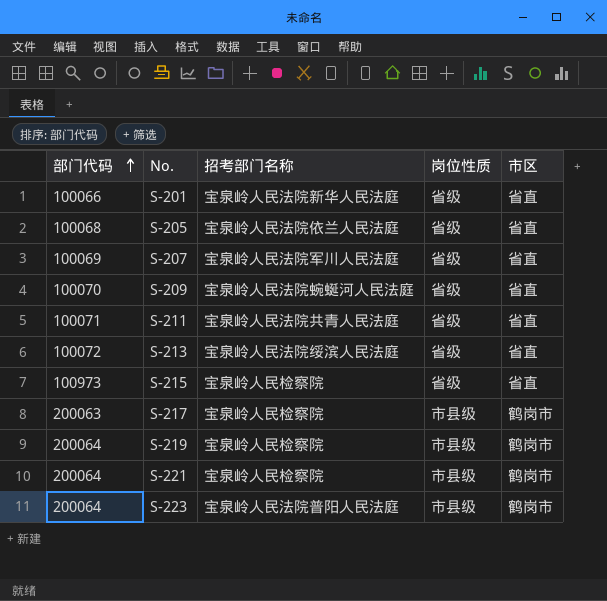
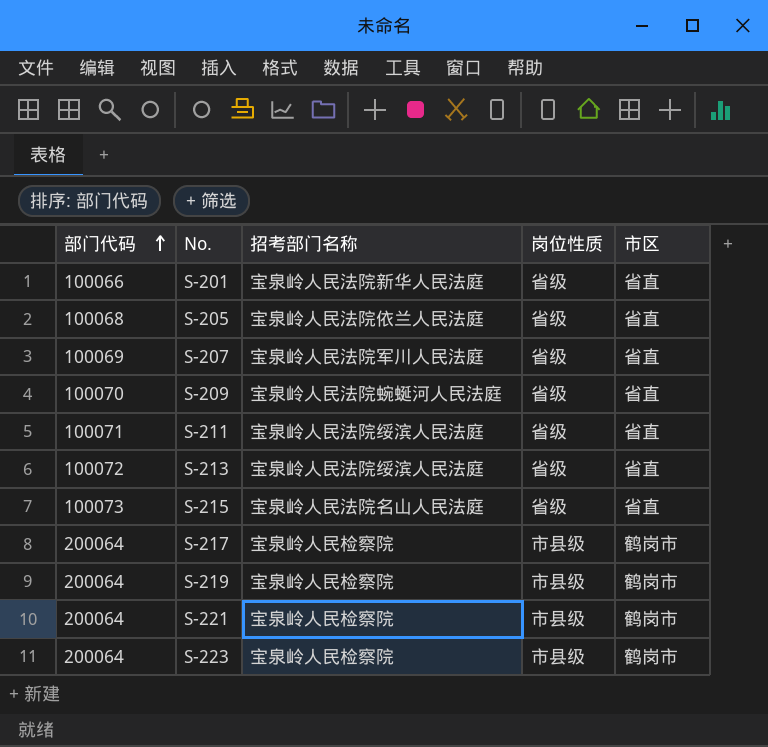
S-211 | 招考部门名称: 宝泉岭人民法院共青人民法庭 -> 宝泉岭人民法院绥滨人民法庭
S-215 | 部门代码: 100973 -> 100073
S-215 | 招考部门名称: 宝泉岭人民检察院 -> 宝泉岭人民法院名山人民法庭
S-217 | 部门代码: 200063 -> 200064
S-223 | 招考部门名称: 宝泉岭人民法院普阳人民法庭 -> 宝泉岭人民检察院

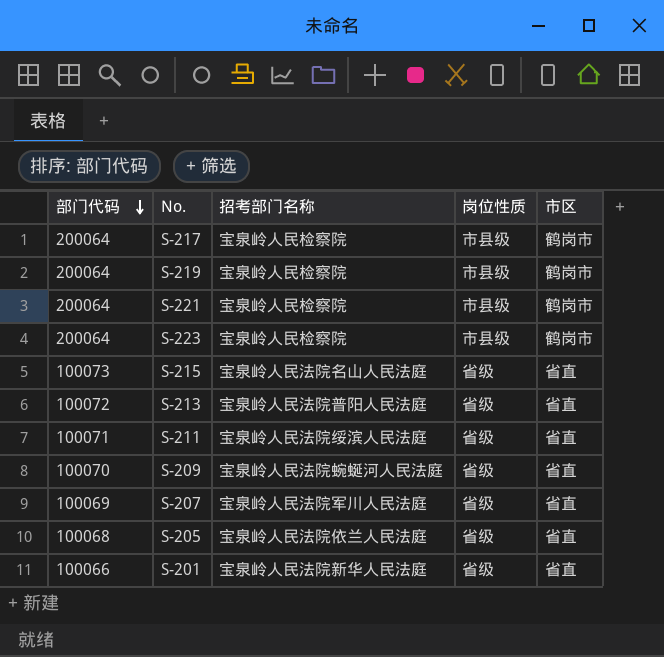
row order: 部门代码 ascending -> 部门代码 descending
S-213 | 招考部门名称: 宝泉岭人民法院绥滨人民法庭 -> 宝泉岭人民法院普阳人民法庭

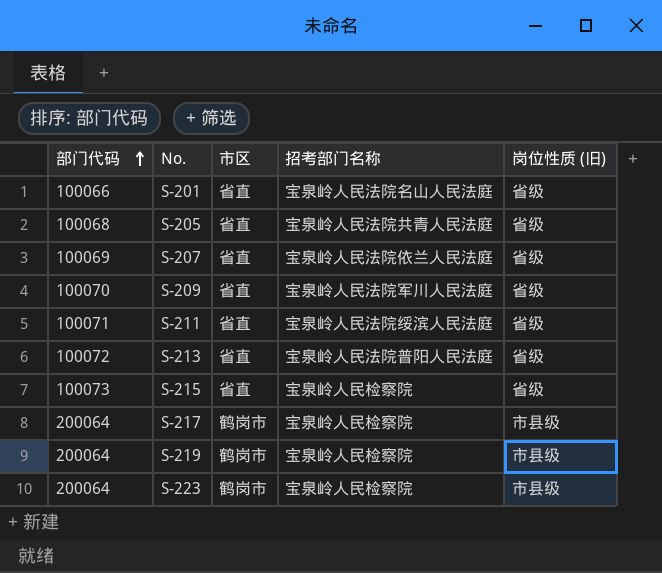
row order: 部门代码 descending -> 部门代码 ascending
column 市区 | position: 5 -> 3
column name: 岗位性质 -> 岗位性质 (旧)
row S-221: 200064 | 宝泉岭人民检察院 | 市县级 | 鹤岗市 -> none
S-201 | 招考部门名称: 宝泉岭人民法院新华人民法庭 -> 宝泉岭人民法院名山人民法庭
S-205 | 招考部门名称: 宝泉岭人民法院依兰人民法庭 -> 宝泉岭人民法院共青人民法庭
S-207 | 招考部门名称: 宝泉岭人民法院军川人民法庭 -> 宝泉岭人民法院依兰人民法庭
S-209 | 招考部门名称: 宝泉岭人民法院蜿蜒河人民法庭 -> 宝泉岭人民法院军川人民法庭
S-215 | 招考部门名称: 宝泉岭人民法院名山人民法庭 -> 宝泉岭人民检察院

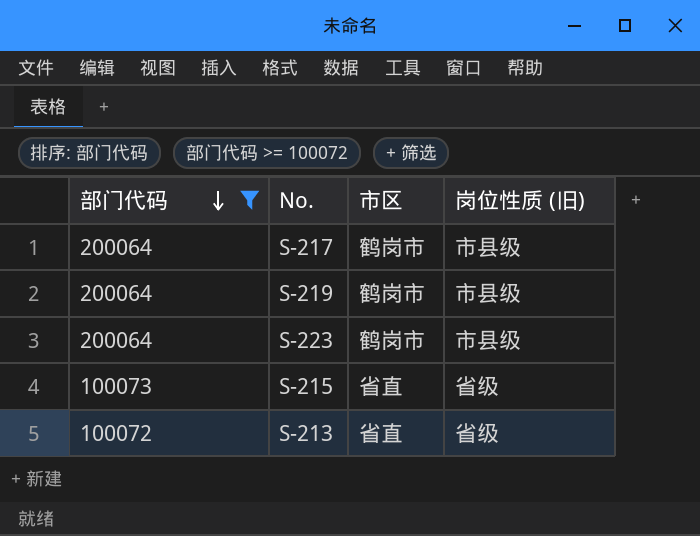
filter: none -> 部门代码 >= 100072
row order: 部门代码 ascending -> 部门代码 descending
column 招考部门名称 | position: 4 -> none

